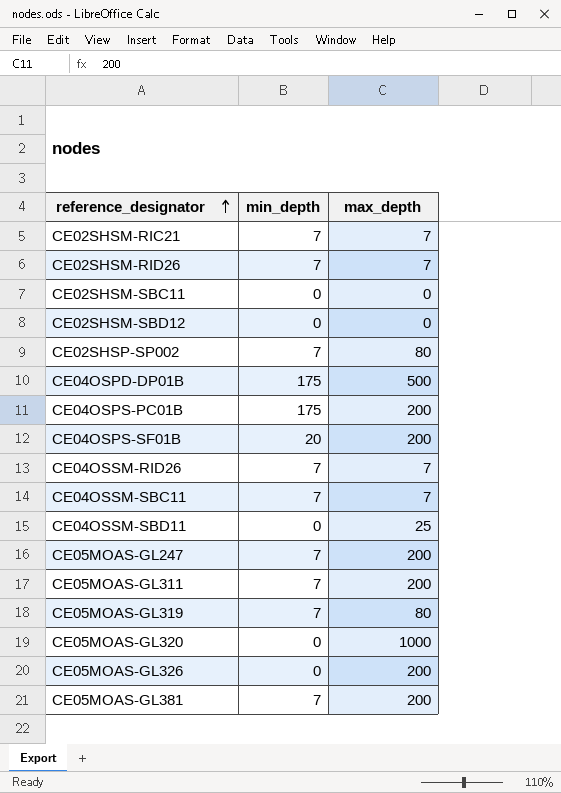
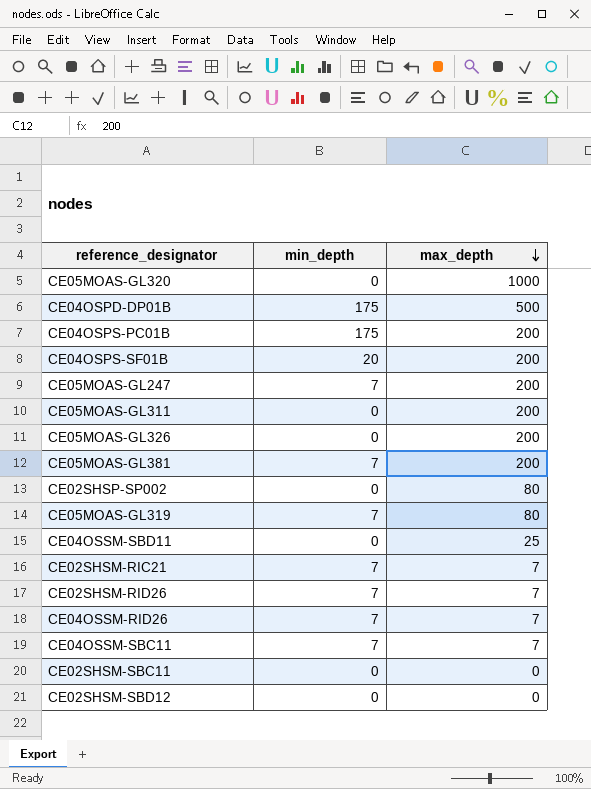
row order: reference_designator ascending -> max_depth descending
CE05MOAS-GL311 | min_depth: 7 -> 0
CE02SHSP-SP002 | min_depth: 7 -> 0

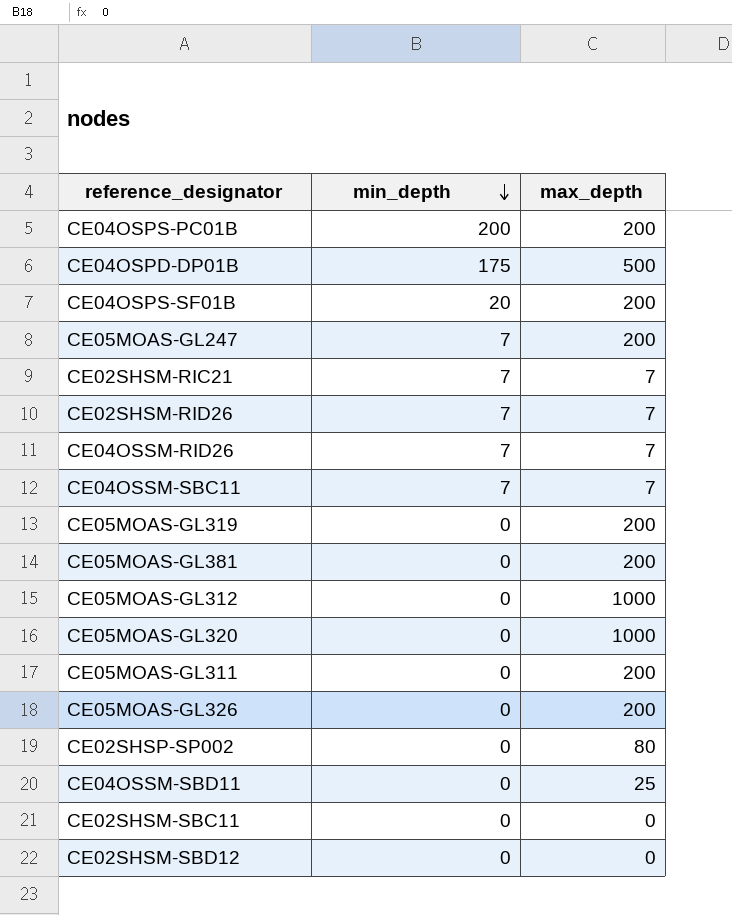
row order: max_depth descending -> min_depth descending
CE04OSPS-PC01B | min_depth: 175 -> 200
CE05MOAS-GL319 | min_depth: 7 -> 0
CE05MOAS-GL319 | max_depth: 80 -> 200
CE05MOAS-GL381 | min_depth: 7 -> 0
row CE05MOAS-GL312: none -> 0 | 1000

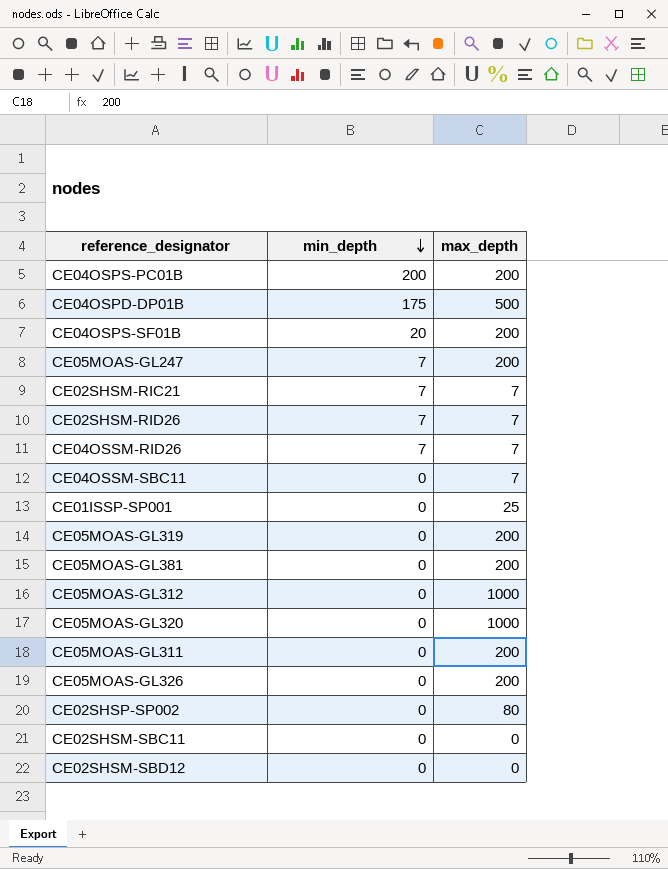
row CE04OSSM-SBD11: 0 | 25 -> none
CE04OSSM-SBC11 | min_depth: 7 -> 0
row CE01ISSP-SP001: none -> 0 | 25

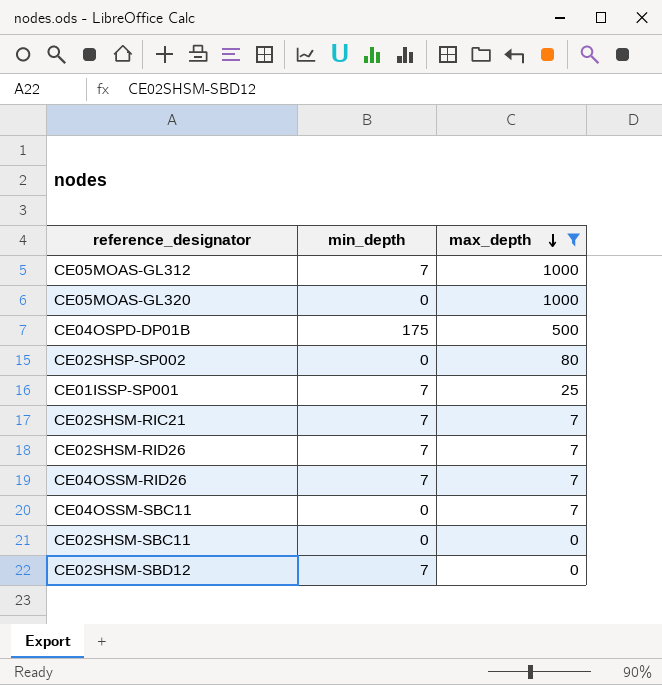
filter: none -> max_depth != 200
row order: min_depth descending -> max_depth descending
CE05MOAS-GL312 | min_depth: 0 -> 7
CE01ISSP-SP001 | min_depth: 0 -> 7
CE02SHSM-SBD12 | min_depth: 0 -> 7

